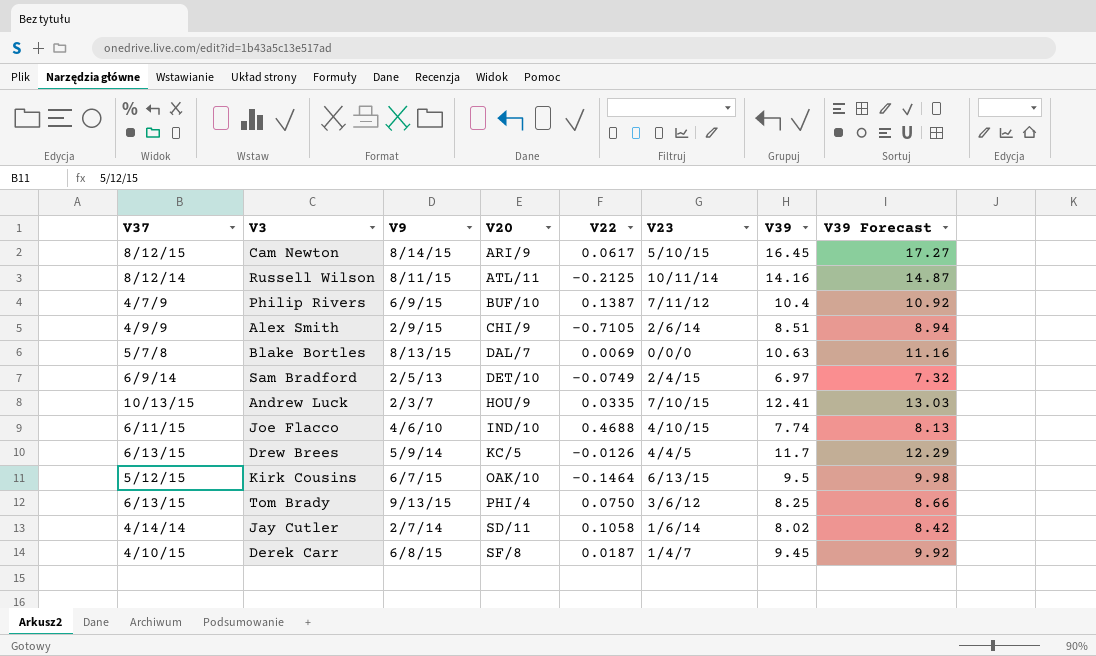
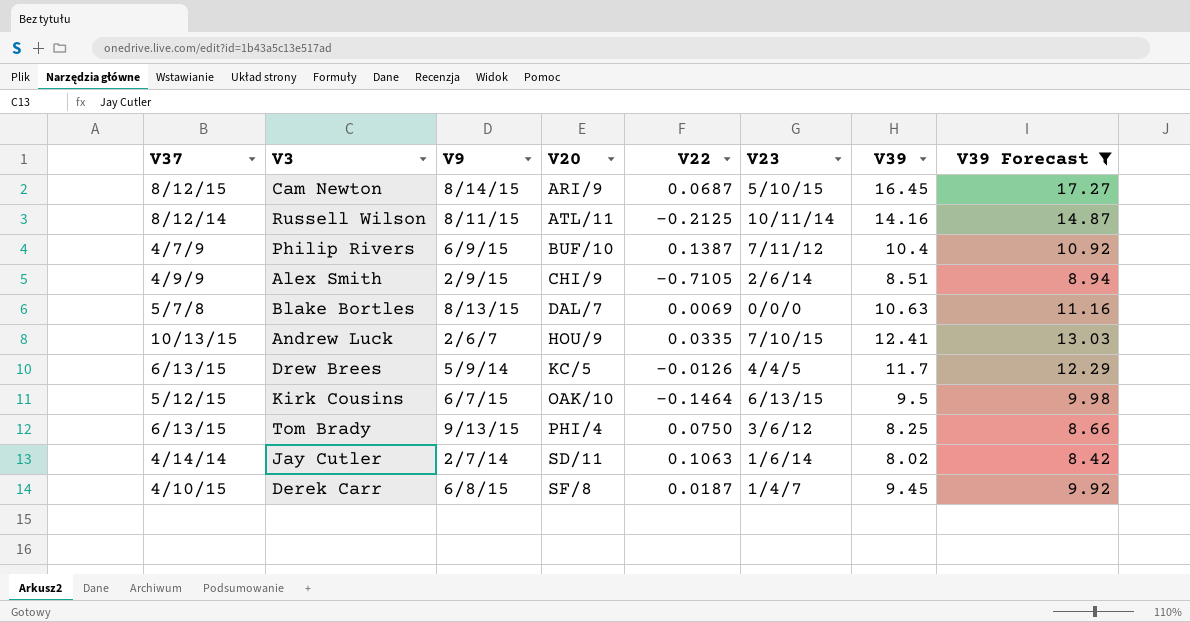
filter: none -> V39 Forecast >= 8.42
Cam Newton | V22: 0.0617 -> 0.0687
Andrew Luck | V9: 2/3/7 -> 2/6/7
Jay Cutler | V22: 0.1058 -> 0.1063

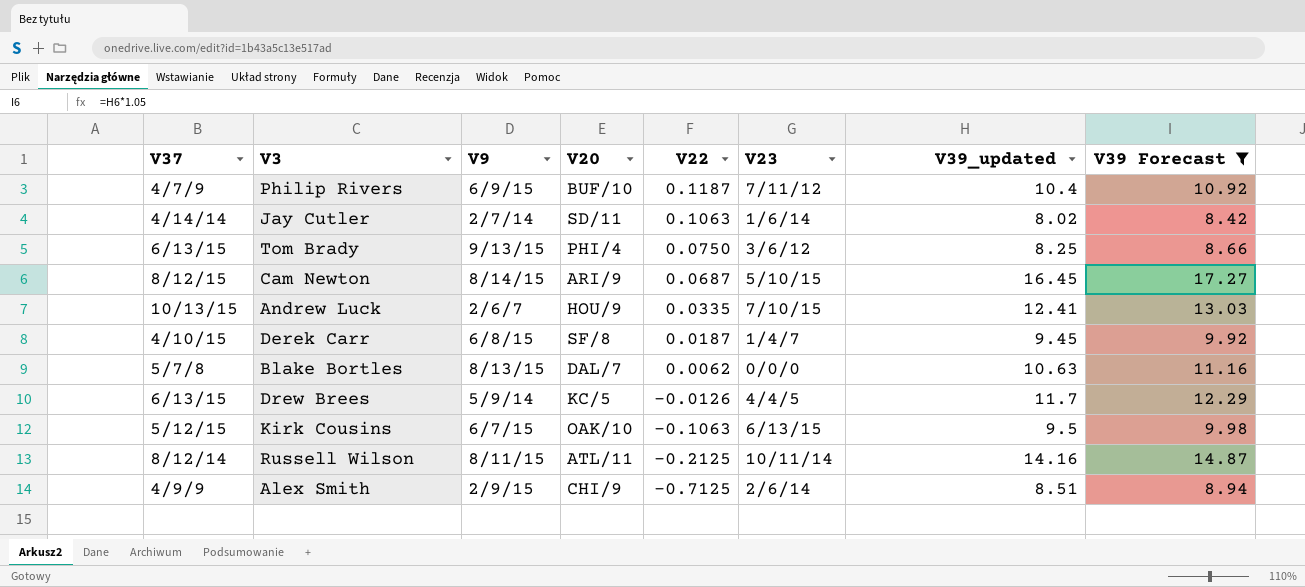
row order: V20 ascending -> V22 descending
column name: V39 -> V39_updated
Philip Rivers | V22: 0.1387 -> 0.1187
Blake Bortles | V22: 0.0069 -> 0.0062
Kirk Cousins | V22: -0.1464 -> -0.1063
Alex Smith | V22: -0.7105 -> -0.7125

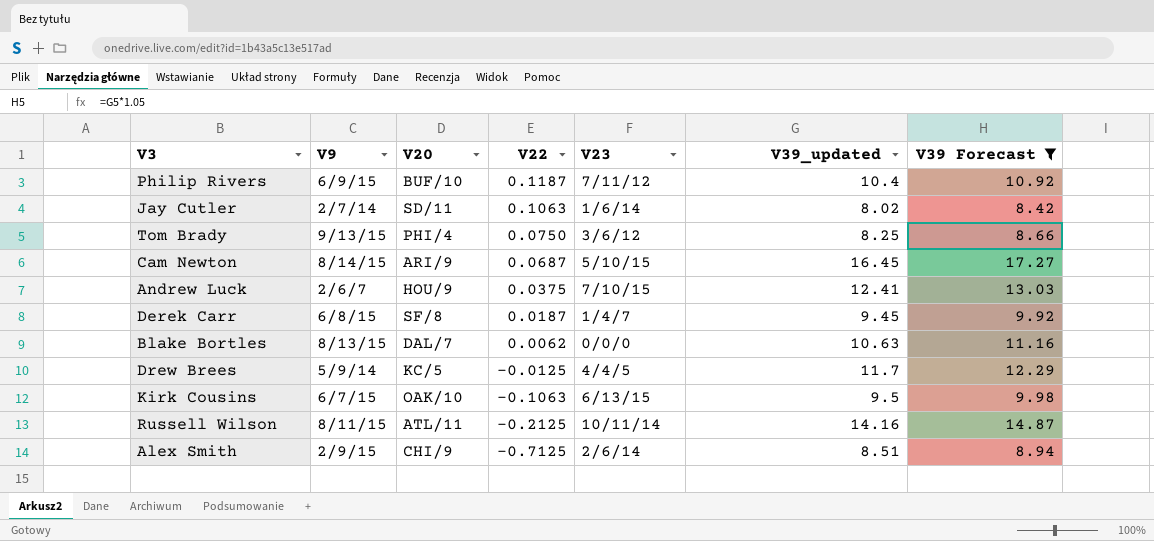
column V37 | position: 1 -> none
Andrew Luck | V22: 0.0335 -> 0.0375
Drew Brees | V22: -0.0126 -> -0.0125

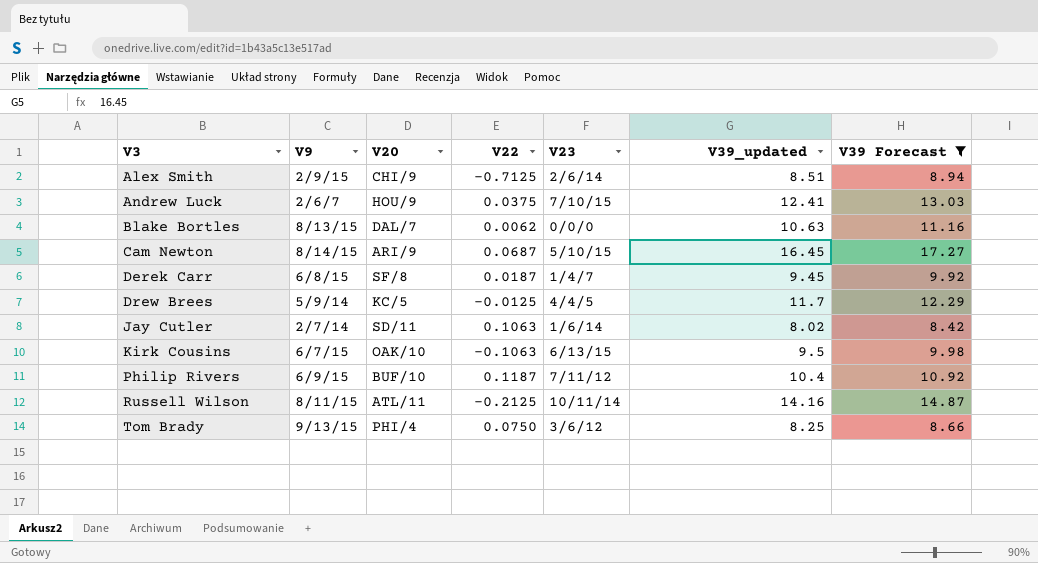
row order: V22 descending -> V3 ascending

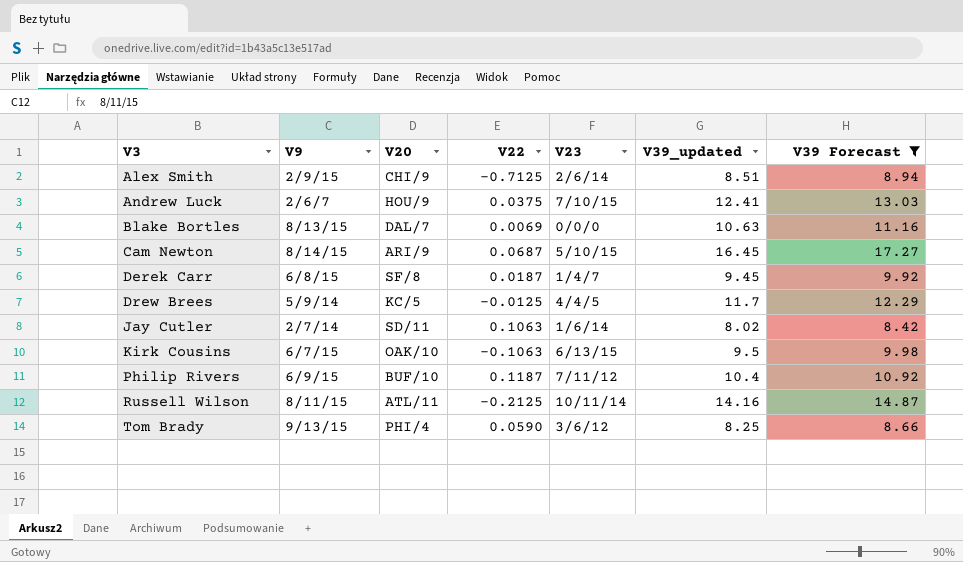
Blake Bortles | V22: 0.0062 -> 0.0069
Tom Brady | V22: 0.0750 -> 0.0590

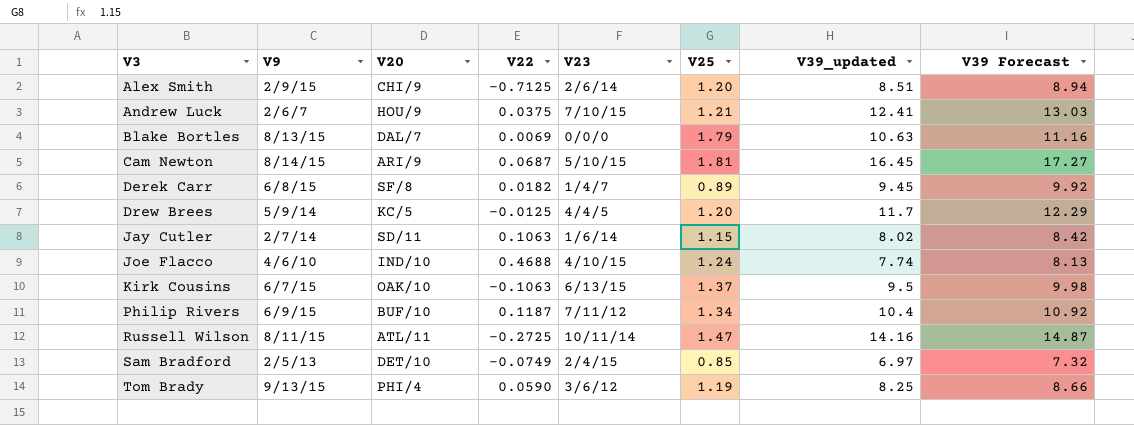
filter: V39 Forecast >= 8.42 -> none
column V25 | position: none -> 6
Derek Carr | V22: 0.0187 -> 0.0182
Russell Wilson | V22: -0.2125 -> -0.2725

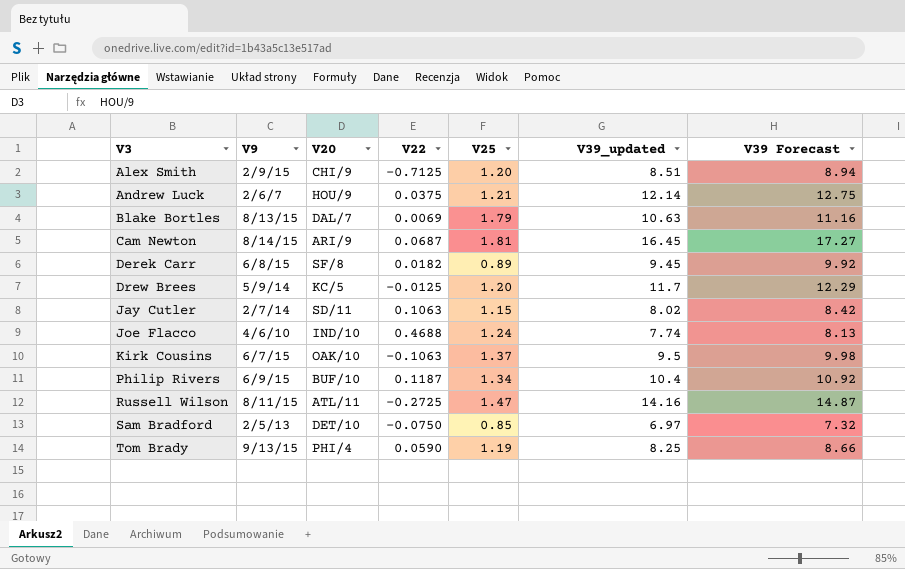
column V23 | position: 5 -> none
Andrew Luck | V39_updated: 12.41 -> 12.14
Andrew Luck | V39 Forecast: 13.03 -> 12.75
Sam Bradford | V22: -0.0749 -> -0.0750

